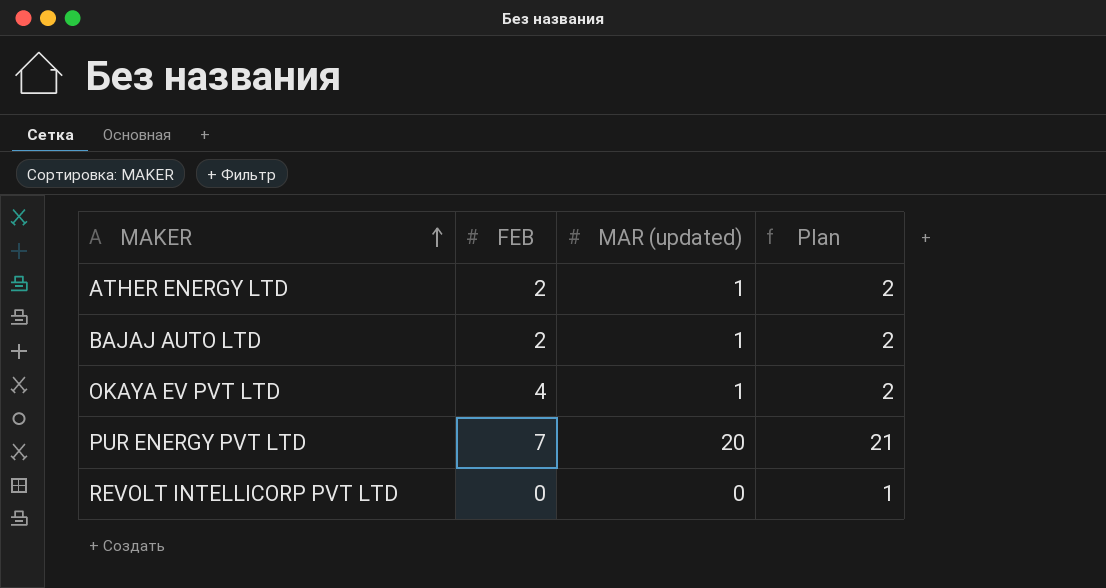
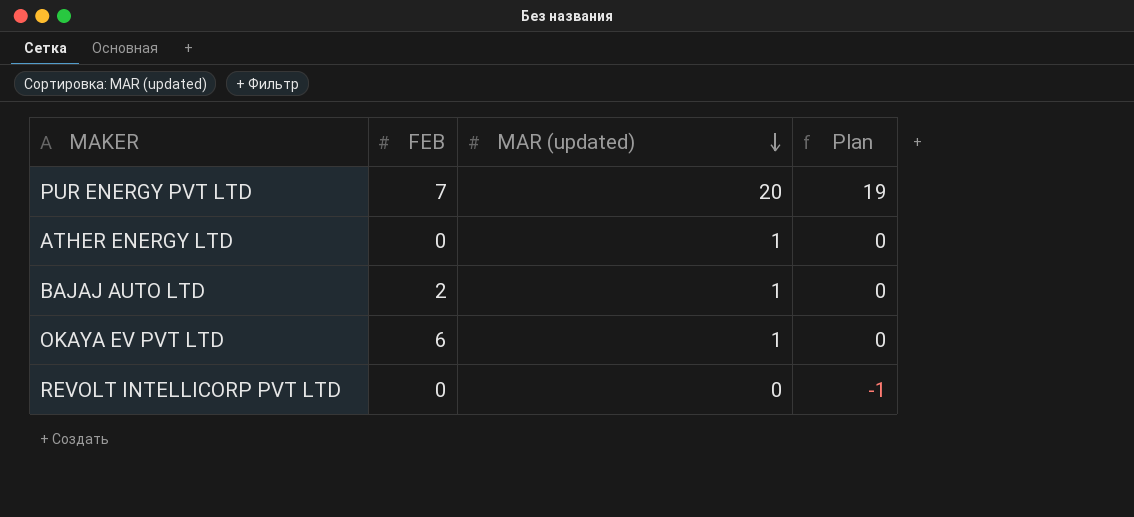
row order: MAKER ascending -> MAR (updated) descending
column Plan | formula: [MAR (updated)] + 1 -> [MAR (updated)] - 1
ATHER ENERGY LTD | FEB: 2 -> 0
OKAYA EV PVT LTD | FEB: 4 -> 6

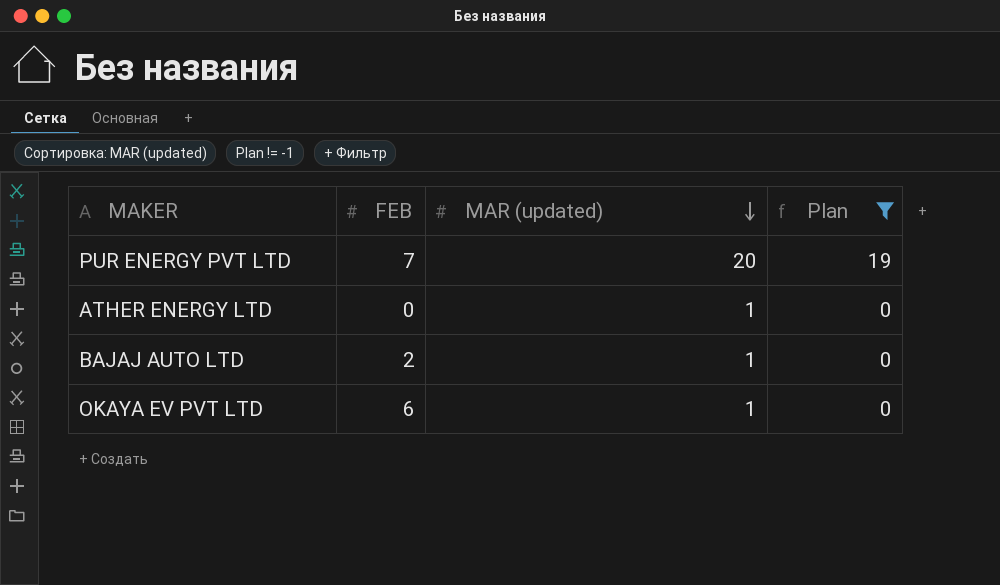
filter: none -> Plan != -1

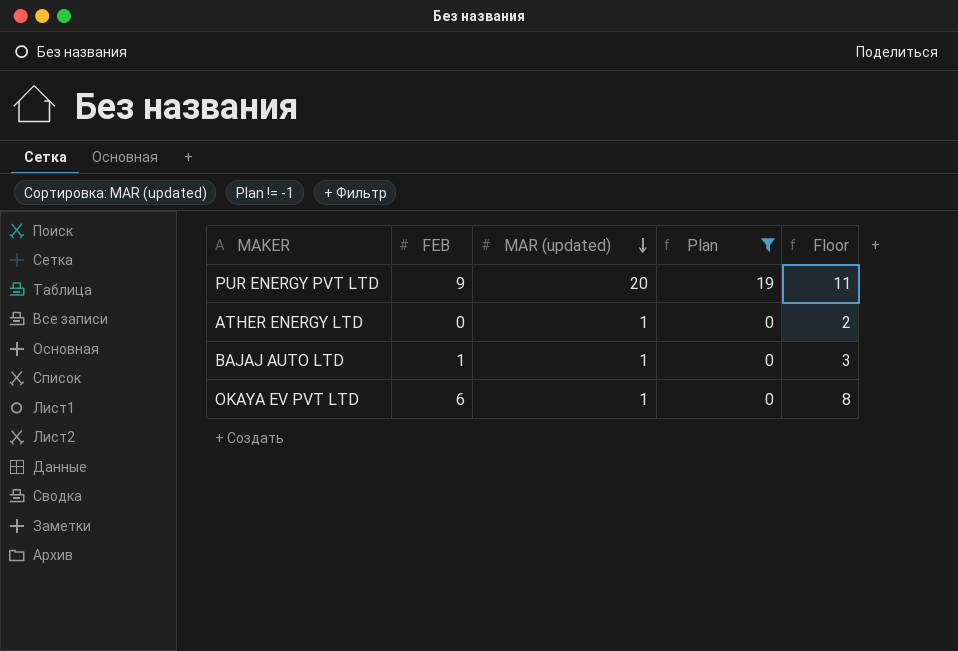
column Floor | formula: none -> [FEB] + 2
PUR ENERGY PVT LTD | FEB: 7 -> 9
BAJAJ AUTO LTD | FEB: 2 -> 1

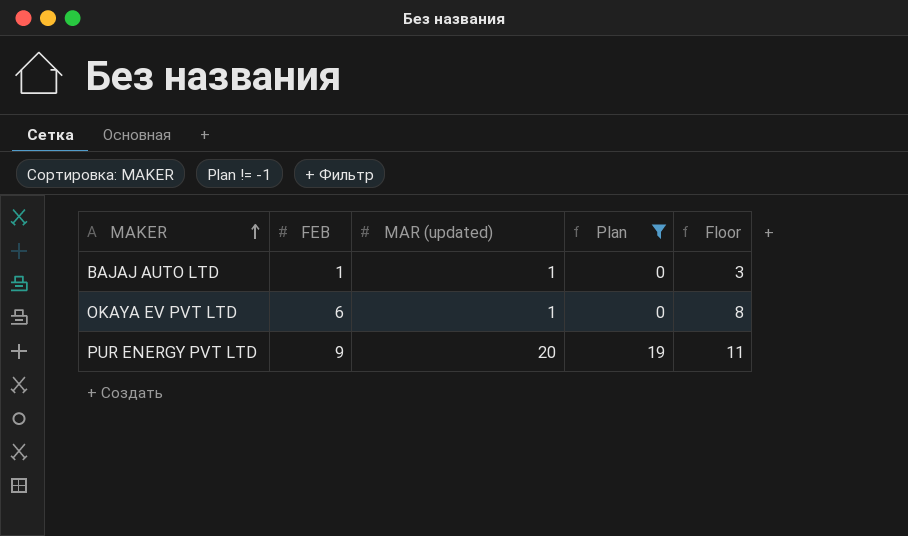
row order: MAR (updated) descending -> MAKER ascending
row ATHER ENERGY LTD: 0 | 1 | 0 | 2 -> none

